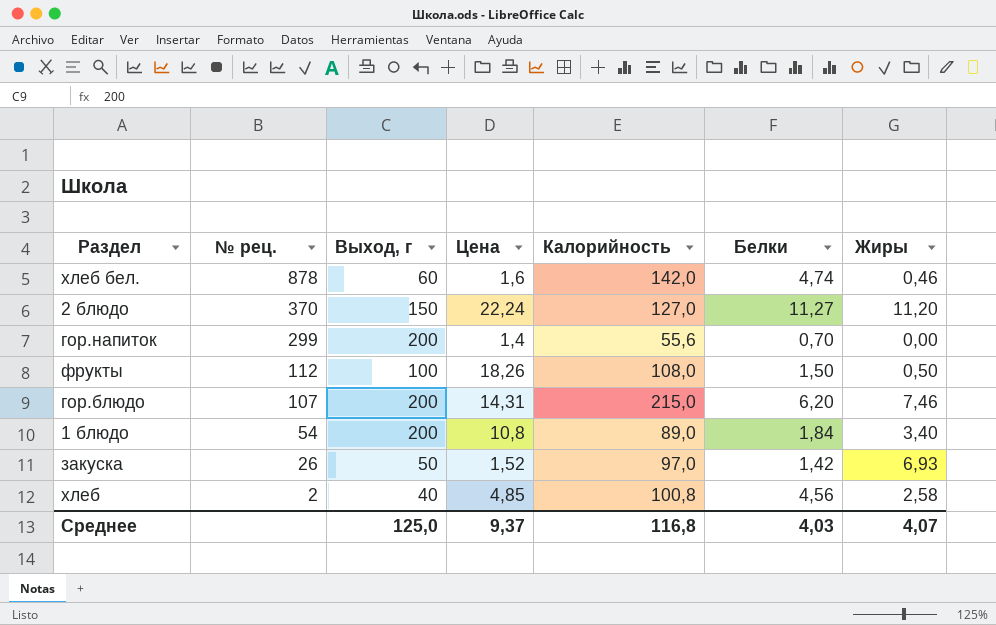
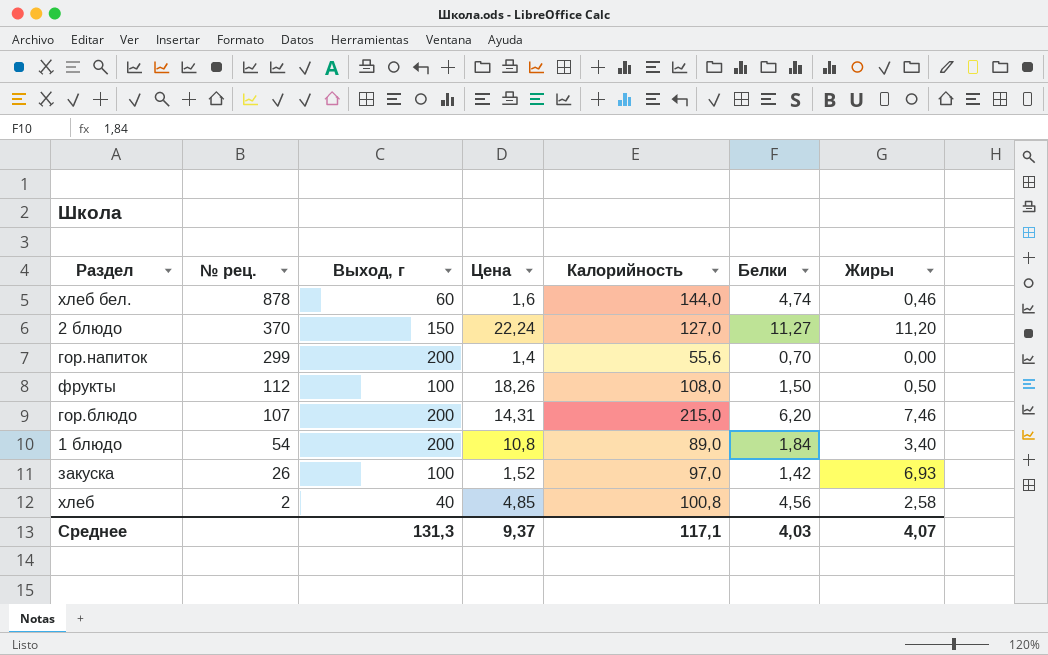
хлеб бел. | Калорийность: 142,0 -> 144,0
закуска | Выход, г: 50 -> 100
Среднее | Выход, г: 125,0 -> 131,3
Среднее | Калорийность: 116,8 -> 117,1

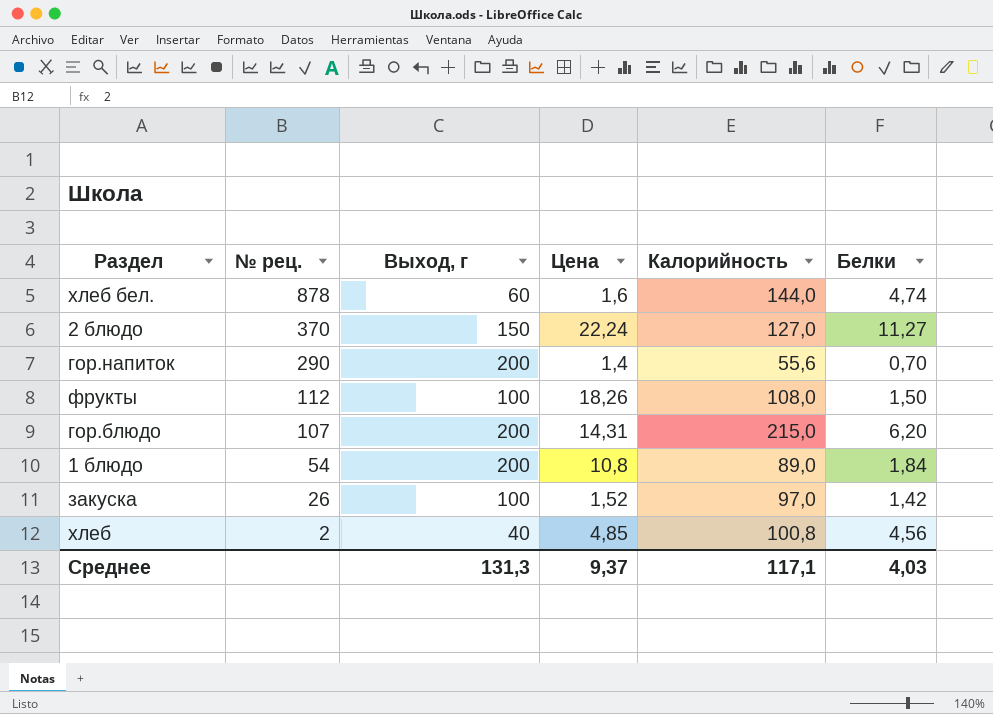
column Жиры | position: 7 -> none
гор.напиток | № рец.: 299 -> 290

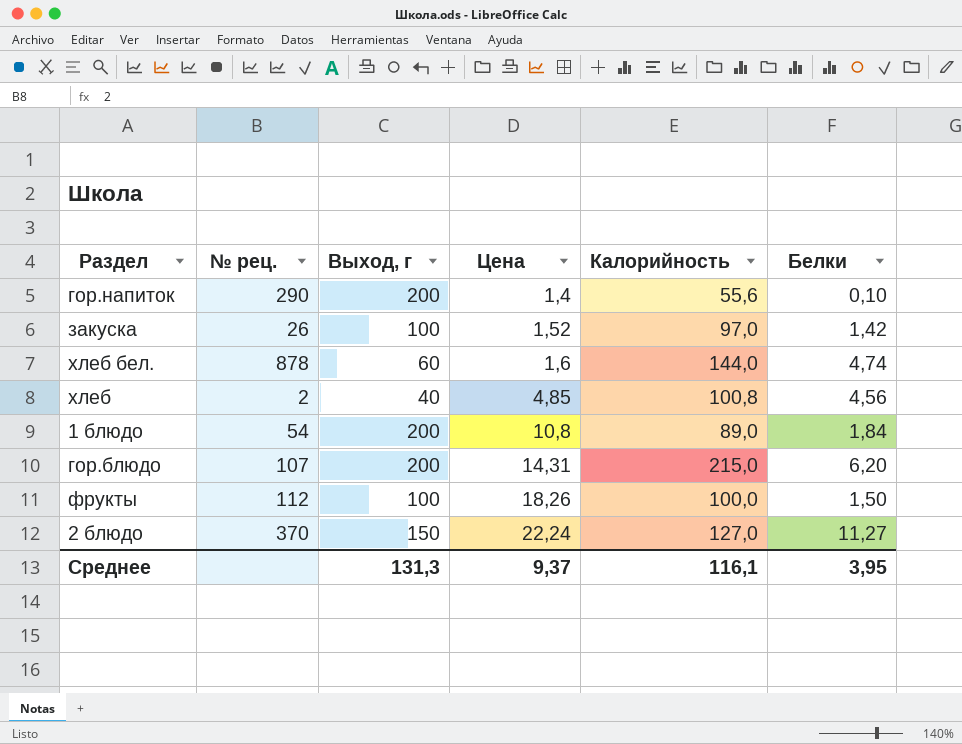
row order: № рец. descending -> Цена ascending
гор.напиток | Белки: 0,70 -> 0,10
фрукты | Калорийность: 108,0 -> 100,0
Среднее | Калорийность: 117,1 -> 116,1
Среднее | Белки: 4,03 -> 3,95

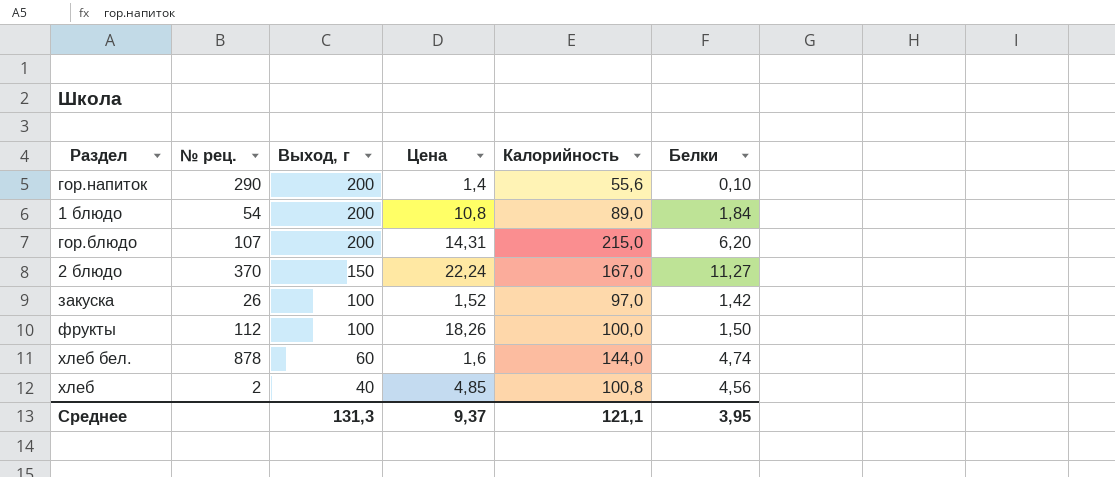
row order: Цена ascending -> Выход, г descending
2 блюдо | Калорийность: 127,0 -> 167,0
Среднее | Калорийность: 116,1 -> 121,1

